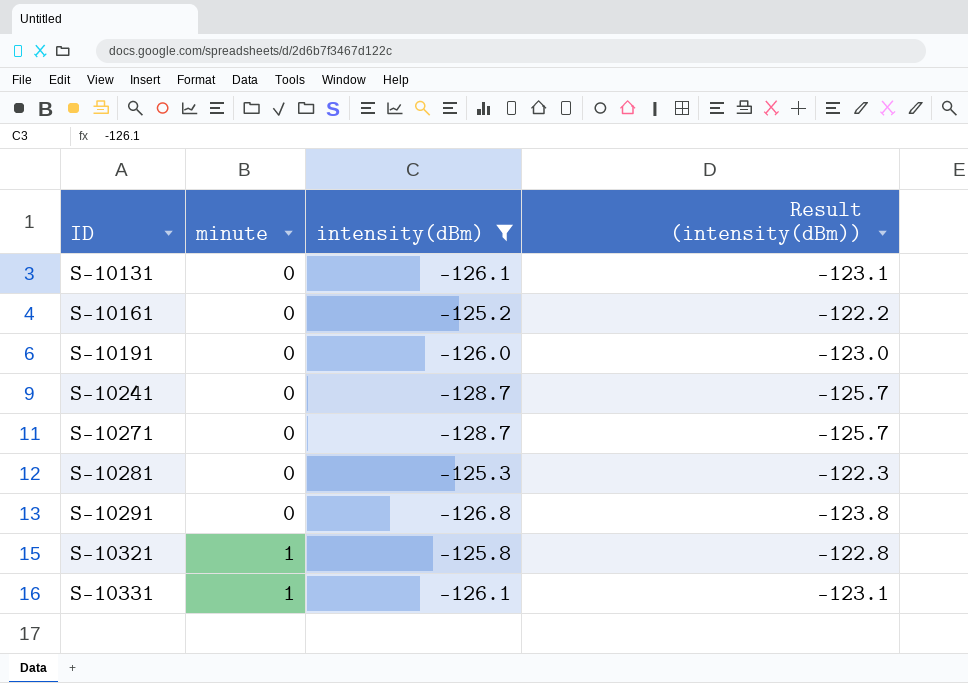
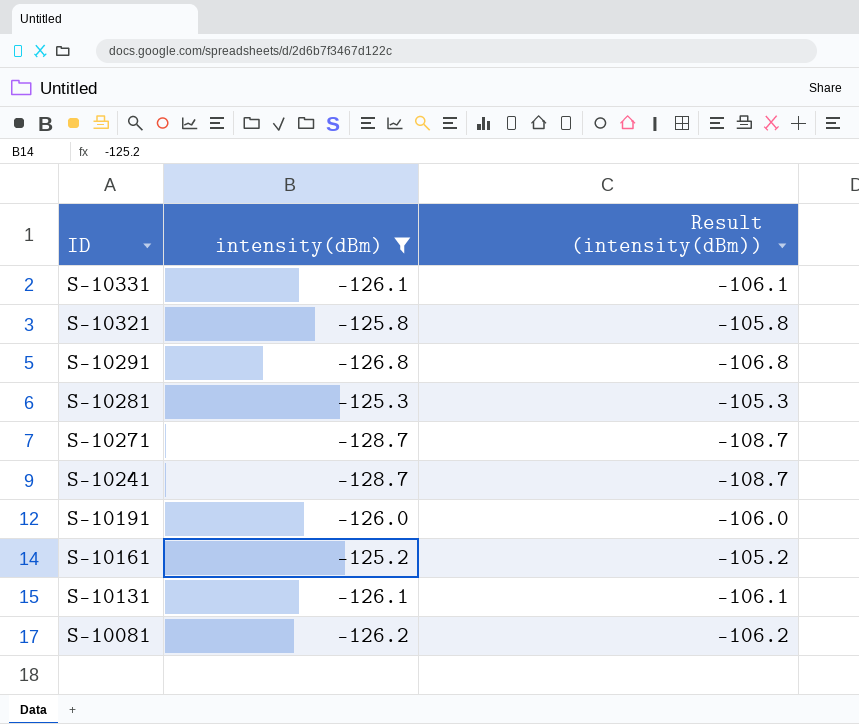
row order: ID ascending -> ID descending
column minute | position: 2 -> none
column Result (intensity(dBm)) | formula: [intensity(dBm)] + 3 -> [intensity(dBm)] + 20
row S-10081: none -> -126.2 | -106.2

